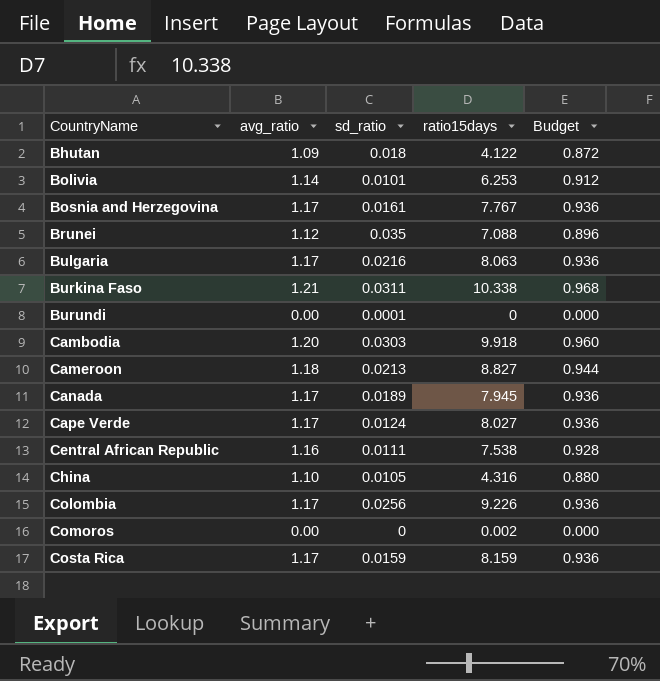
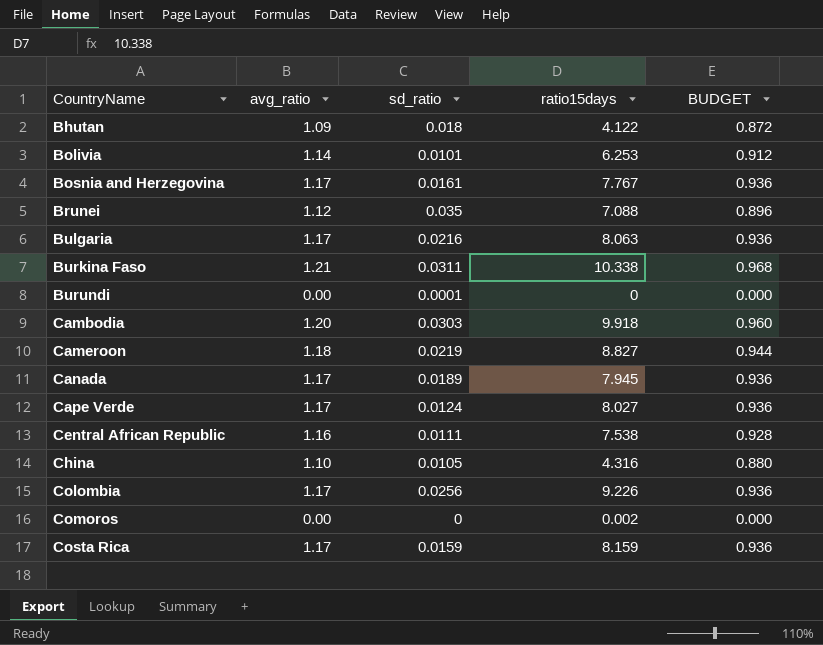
column name: Budget -> BUDGET
Cameroon | sd_ratio: 0.0213 -> 0.0219

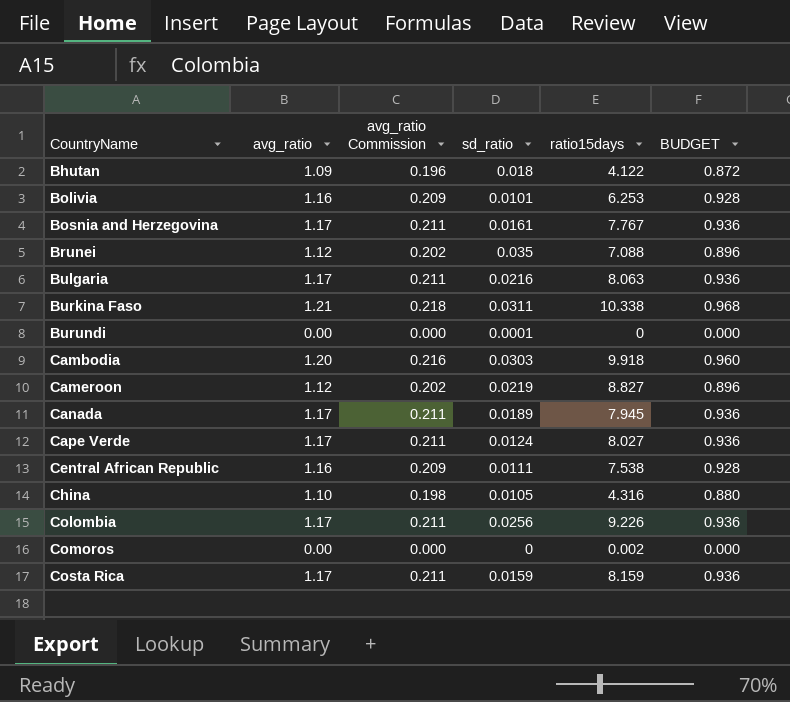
column avg_ratio Commission | formula: none -> [avg_ratio] * 0.18
Bolivia | avg_ratio: 1.14 -> 1.16
Bolivia | BUDGET: 0.912 -> 0.928
Cameroon | avg_ratio: 1.18 -> 1.12
Cameroon | BUDGET: 0.944 -> 0.896

